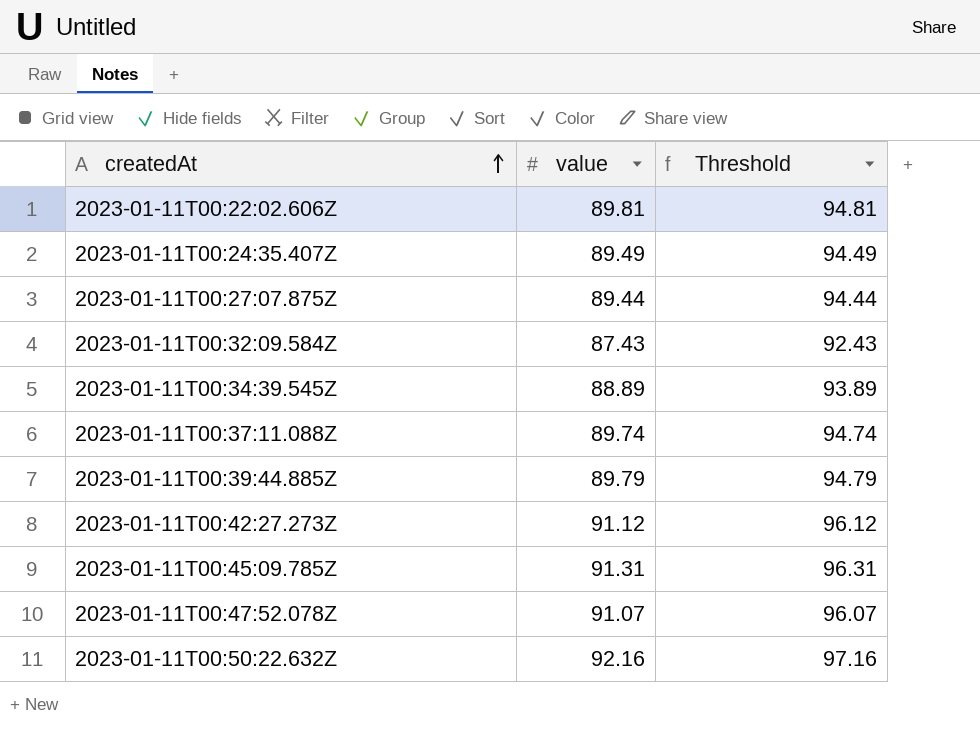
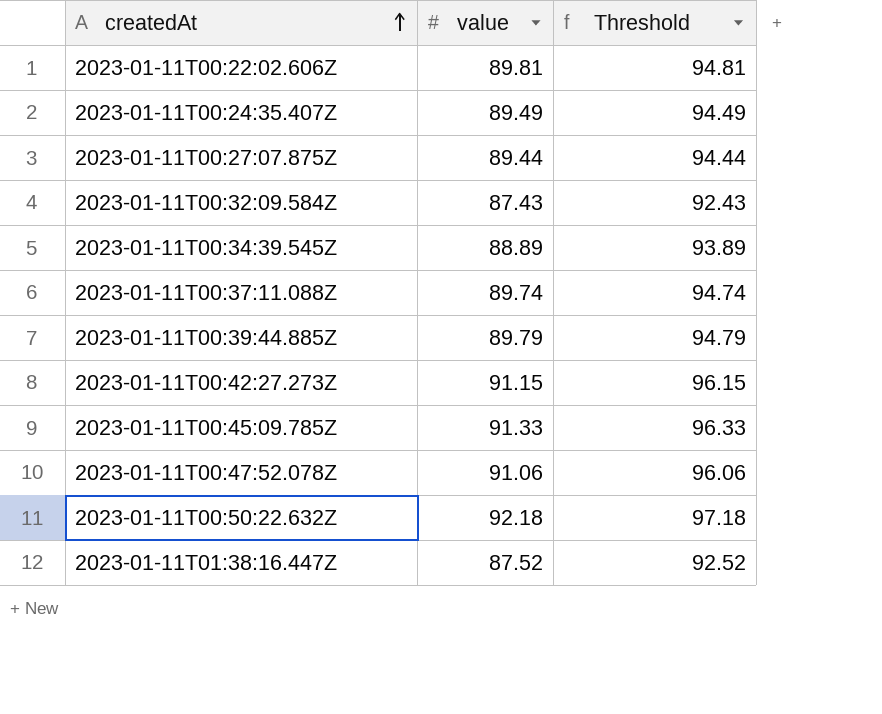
2023-01-11T00:42:27.273Z | value: 91.12 -> 91.15
2023-01-11T00:42:27.273Z | Threshold: 96.12 -> 96.15
2023-01-11T00:45:09.785Z | value: 91.31 -> 91.33
2023-01-11T00:45:09.785Z | Threshold: 96.31 -> 96.33
2023-01-11T00:47:52.078Z | value: 91.07 -> 91.06
2023-01-11T00:47:52.078Z | Threshold: 96.07 -> 96.06
2023-01-11T00:50:22.632Z | value: 92.16 -> 92.18
2023-01-11T00:50:22.632Z | Threshold: 97.16 -> 97.18
row 2023-01-11T01:38:16.447Z: none -> 87.52 | 92.52

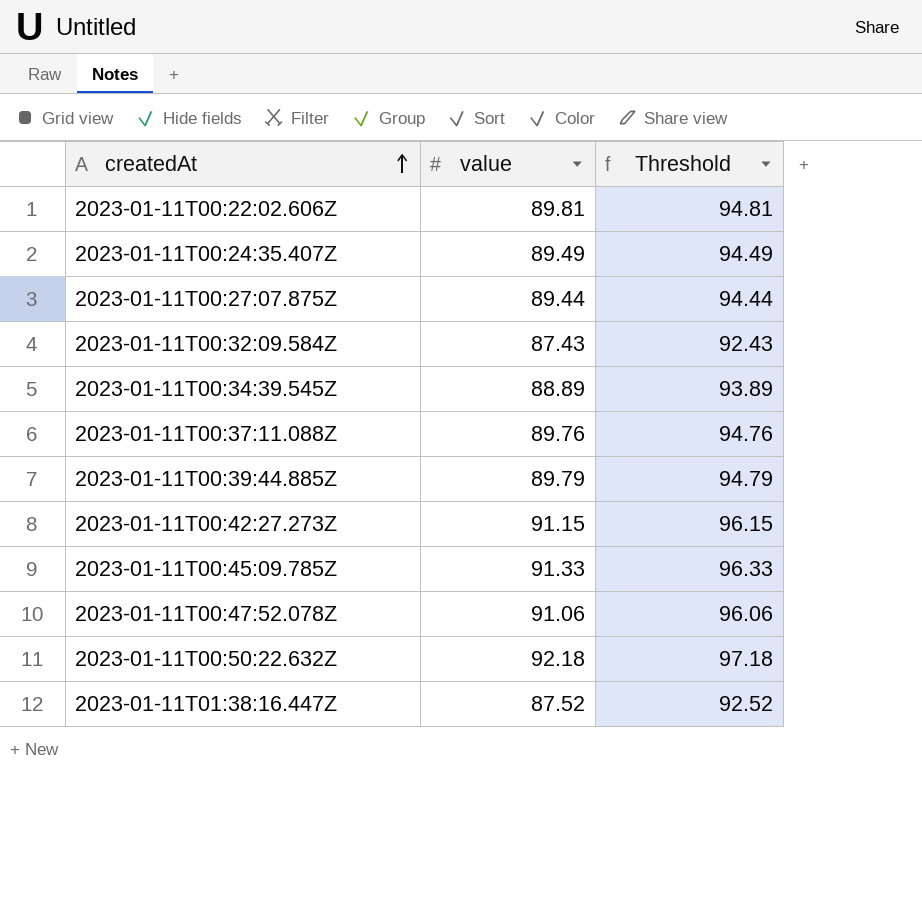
2023-01-11T00:37:11.088Z | value: 89.74 -> 89.76
2023-01-11T00:37:11.088Z | Threshold: 94.74 -> 94.76

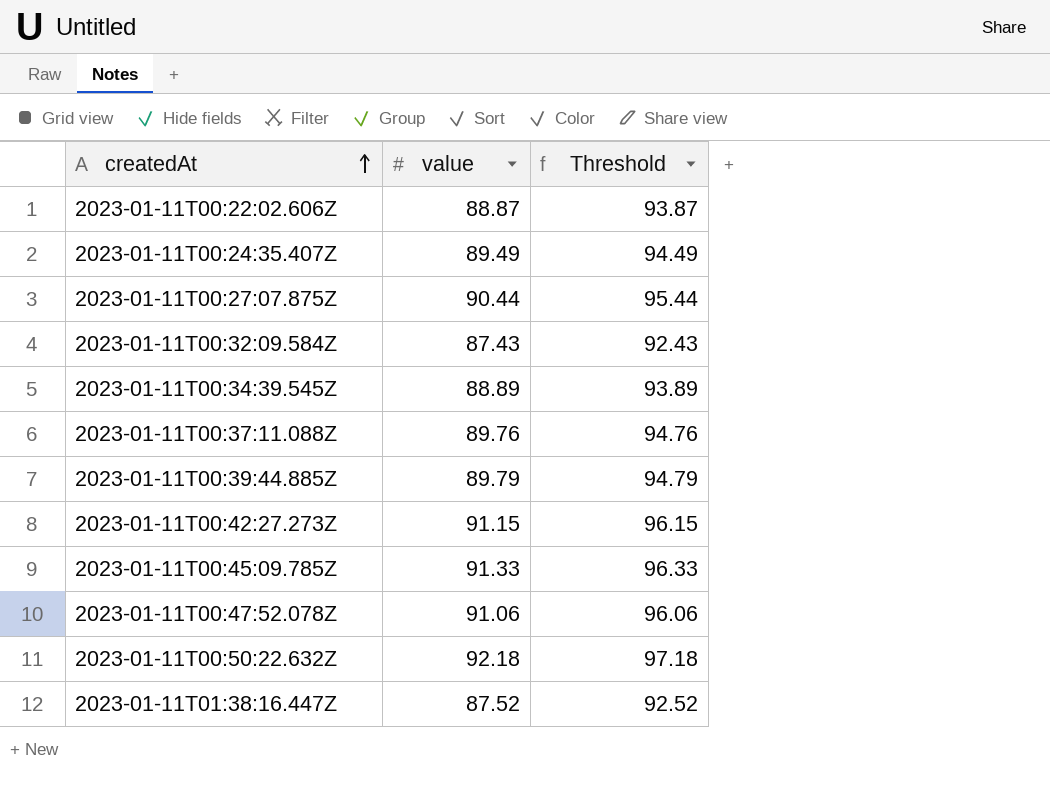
2023-01-11T00:22:02.606Z | value: 89.81 -> 88.87
2023-01-11T00:22:02.606Z | Threshold: 94.81 -> 93.87
2023-01-11T00:27:07.875Z | value: 89.44 -> 90.44
2023-01-11T00:27:07.875Z | Threshold: 94.44 -> 95.44

